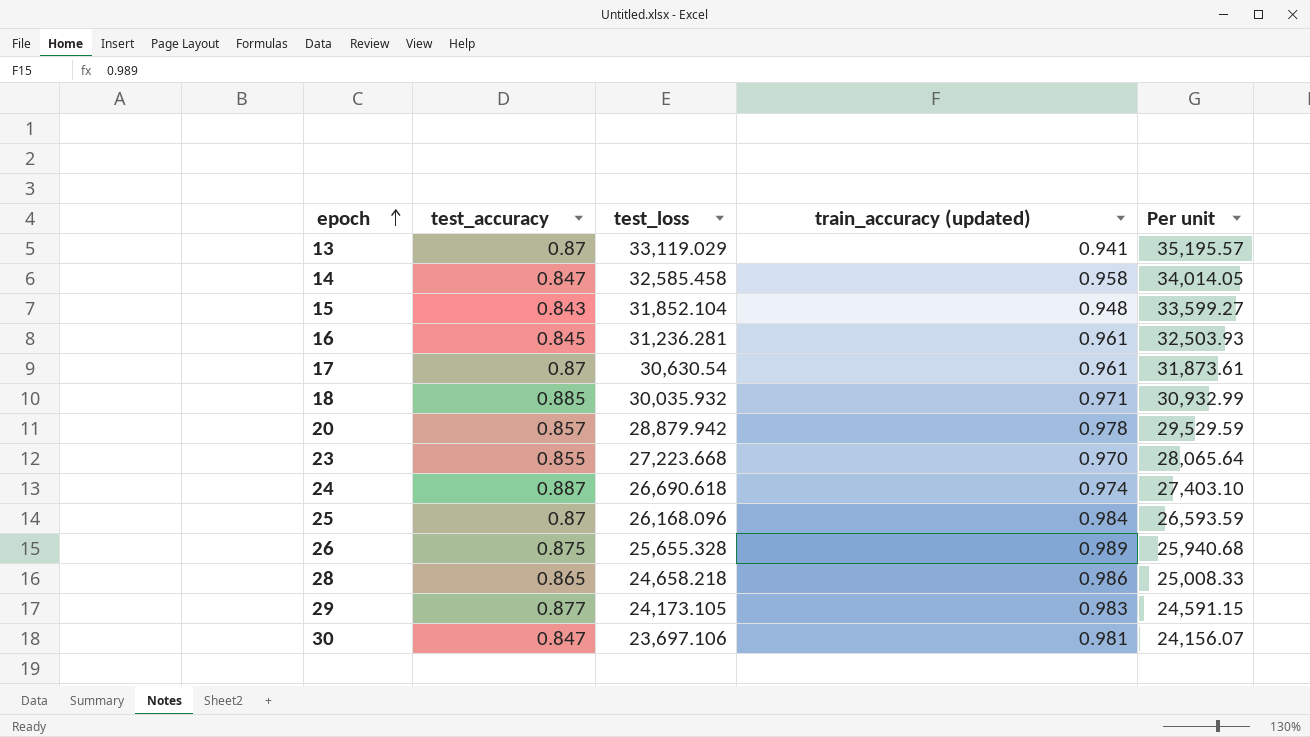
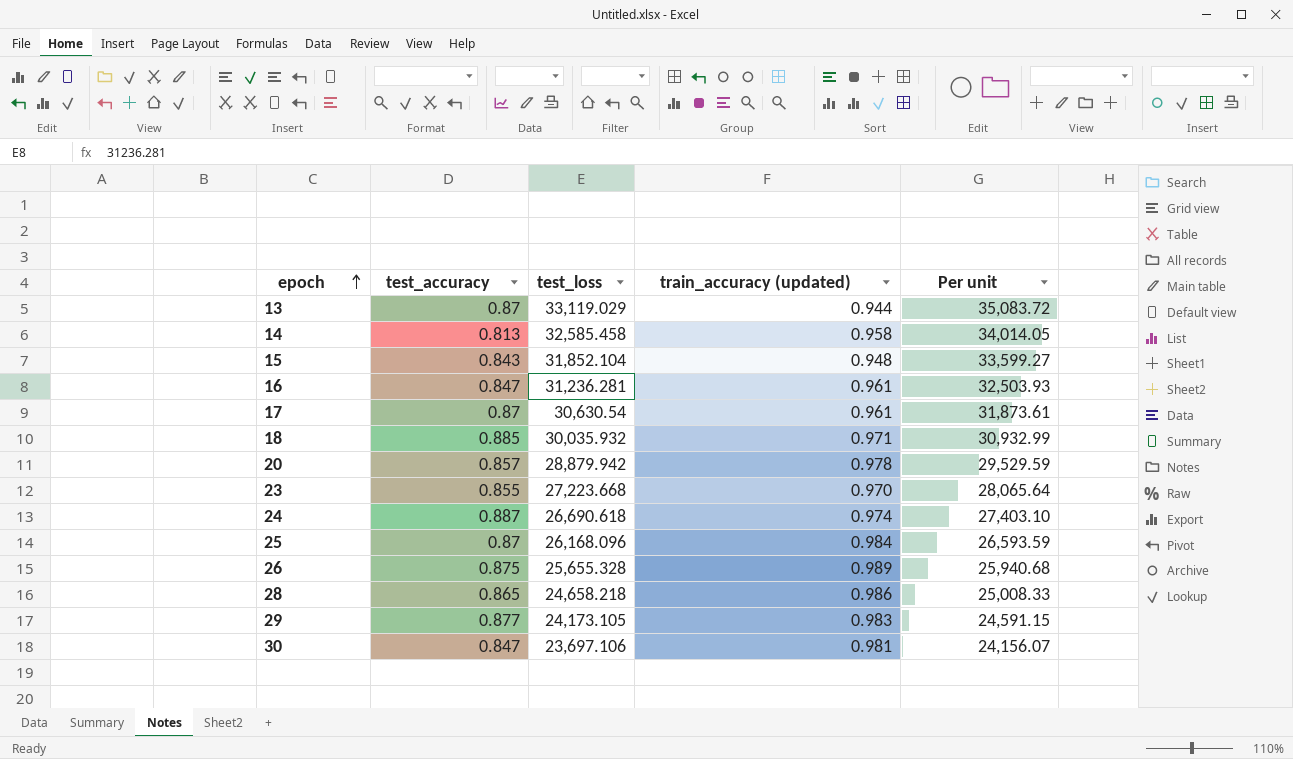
13 | train_accuracy (updated): 0.941 -> 0.944
13 | Per unit: 35,195.57 -> 35,083.72
14 | test_accuracy: 0.847 -> 0.813
16 | test_accuracy: 0.845 -> 0.847

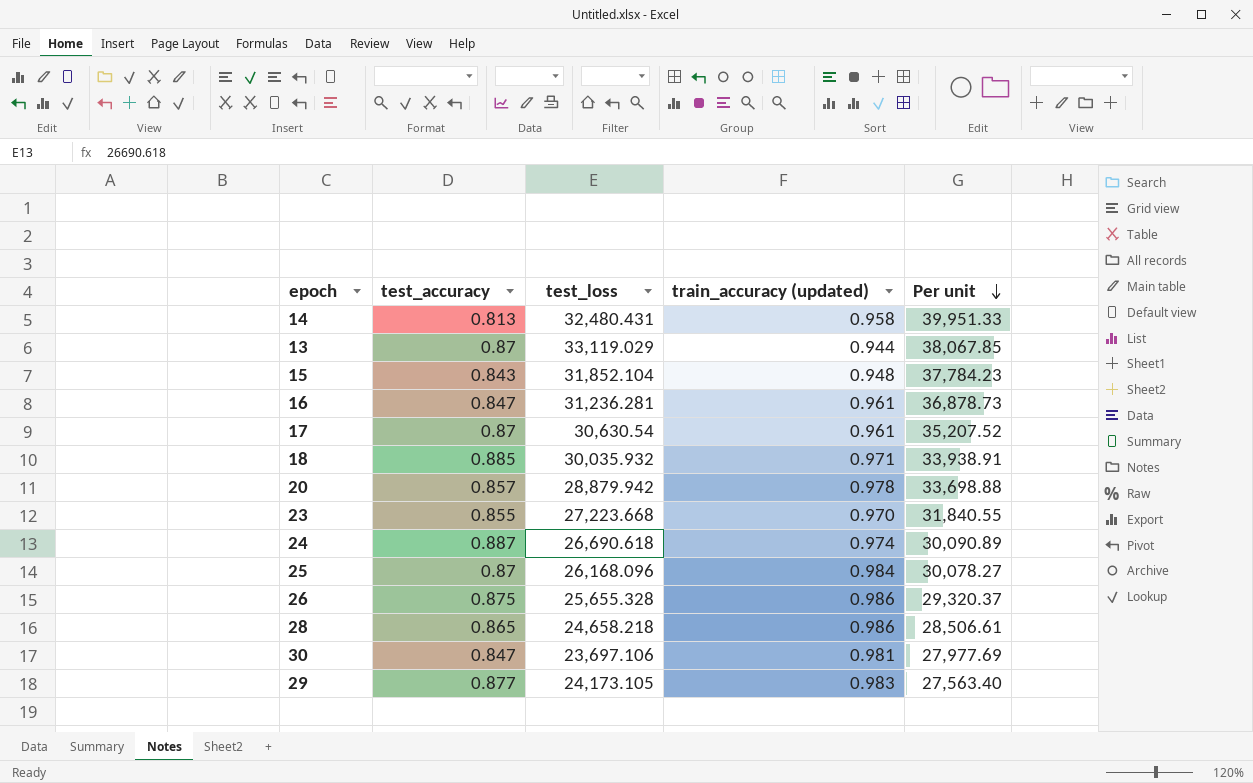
row order: epoch ascending -> Per unit descending
column Per unit | formula: [test_loss] / [train_accuracy (updated)] -> [test_loss] / [test_accuracy]
14 | test_loss: 32,585.458 -> 32,480.431
26 | train_accuracy (updated): 0.989 -> 0.986

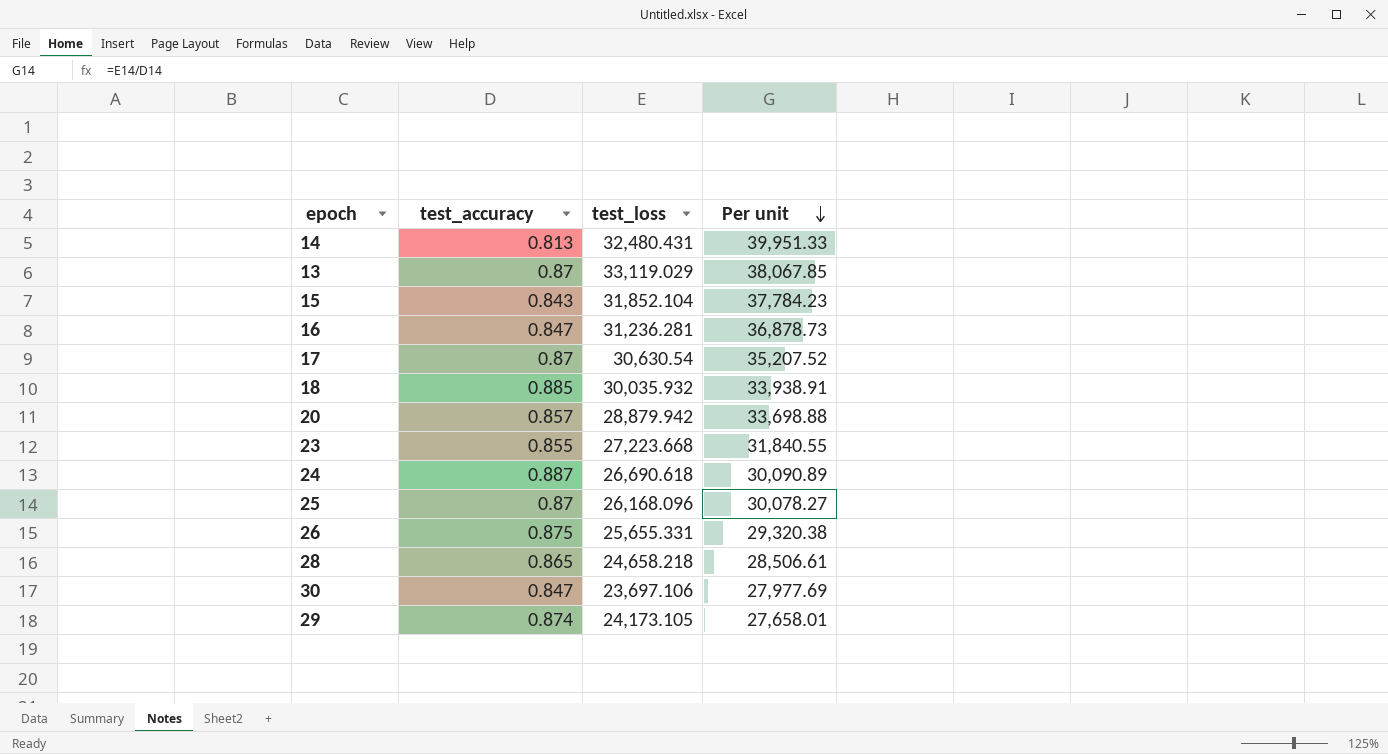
column train_accuracy (updated) | position: 4 -> none
26 | test_loss: 25,655.328 -> 25,655.331
26 | Per unit: 29,320.37 -> 29,320.38
29 | test_accuracy: 0.877 -> 0.874
29 | Per unit: 27,563.40 -> 27,658.01

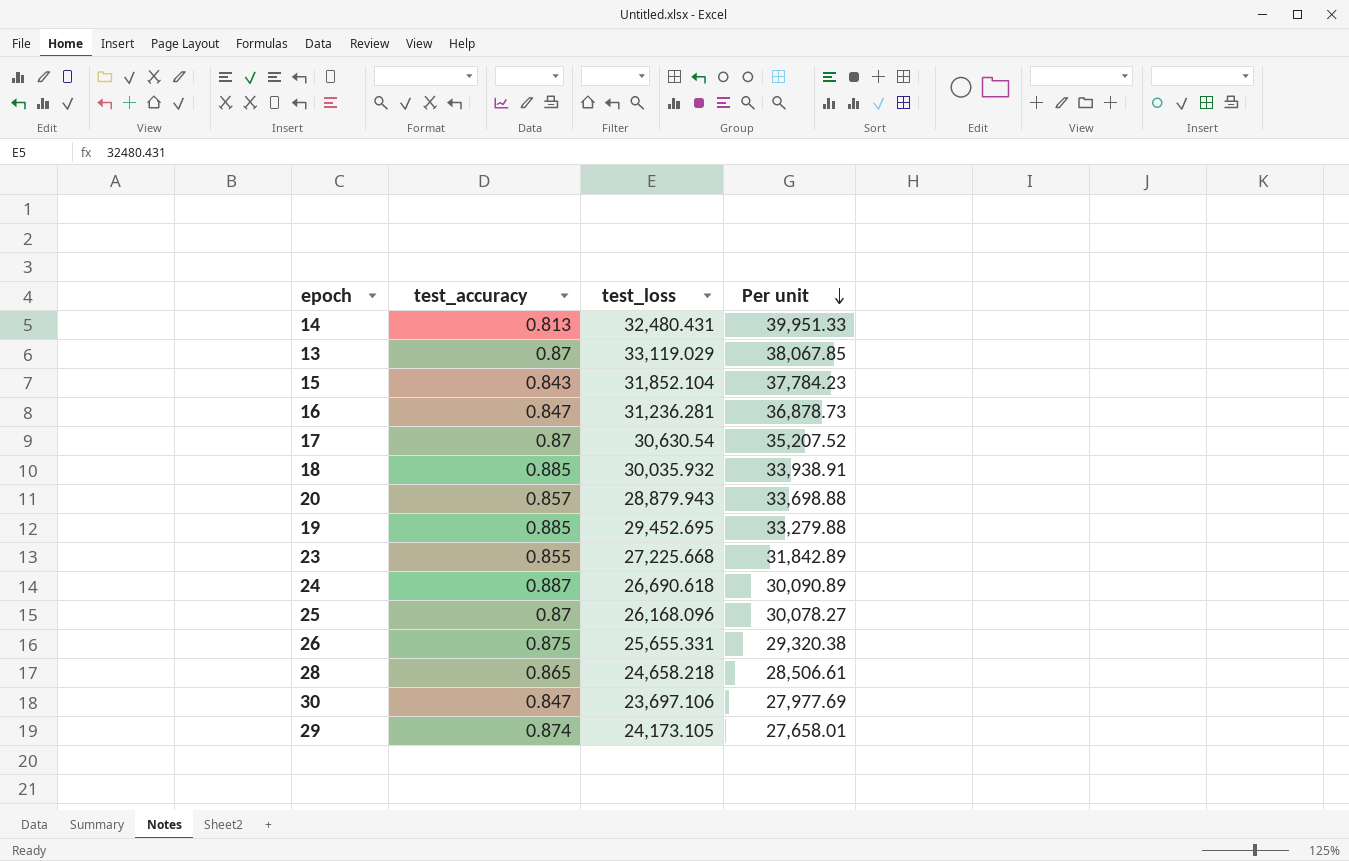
20 | test_loss: 28,879.942 -> 28,879.943
row 19: none -> 0.885 | 29,452.695 | 33,279.88
23 | test_loss: 27,223.668 -> 27,225.668
23 | Per unit: 31,840.55 -> 31,842.89

